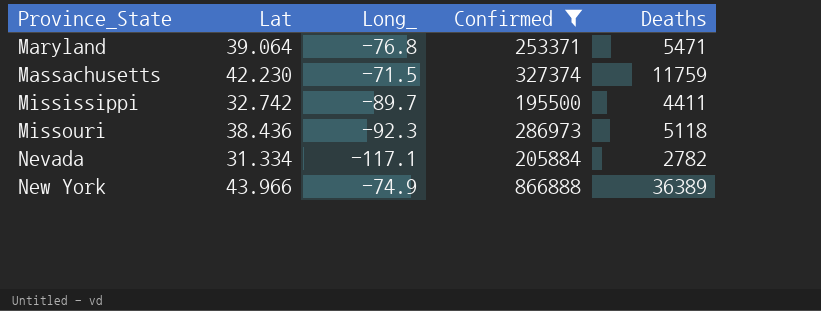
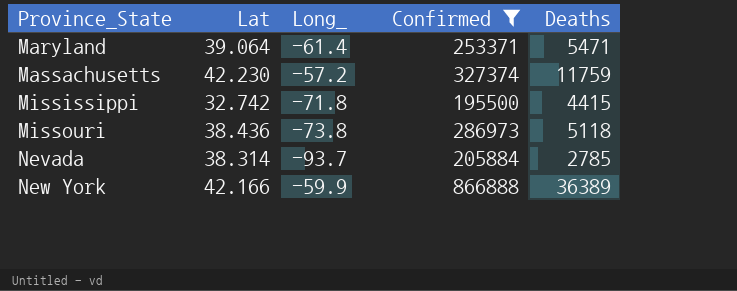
Maryland | Long_: -76.8 -> -61.4
Massachusetts | Long_: -71.5 -> -57.2
Mississippi | Long_: -89.7 -> -71.8
Mississippi | Deaths: 4411 -> 4415
Missouri | Long_: -92.3 -> -73.8
Nevada | Lat: 31.334 -> 38.314
Nevada | Long_: -117.1 -> -93.7
Nevada | Deaths: 2782 -> 2785
New York | Lat: 43.966 -> 42.166
New York | Long_: -74.9 -> -59.9

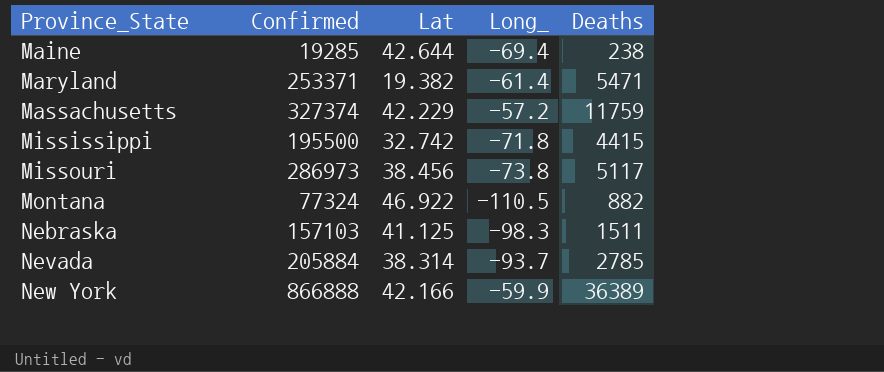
filter: Confirmed >= 195500 -> none
column Confirmed | position: 4 -> 2
Maryland | Lat: 39.064 -> 19.382
Massachusetts | Lat: 42.230 -> 42.229
Missouri | Lat: 38.436 -> 38.456
Missouri | Deaths: 5118 -> 5117

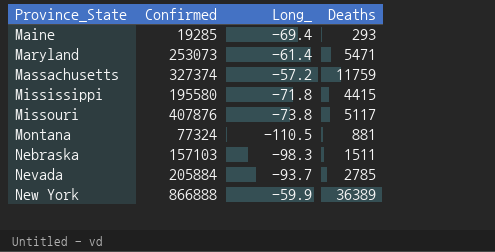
column Lat | position: 3 -> none
Maine | Deaths: 238 -> 293
Maryland | Confirmed: 253371 -> 253073
Mississippi | Confirmed: 195500 -> 195580
Missouri | Confirmed: 286973 -> 407876
Montana | Deaths: 882 -> 881

